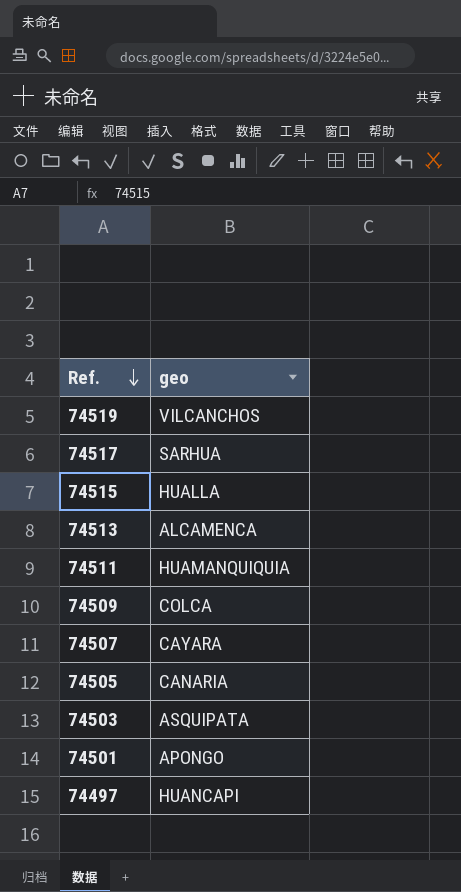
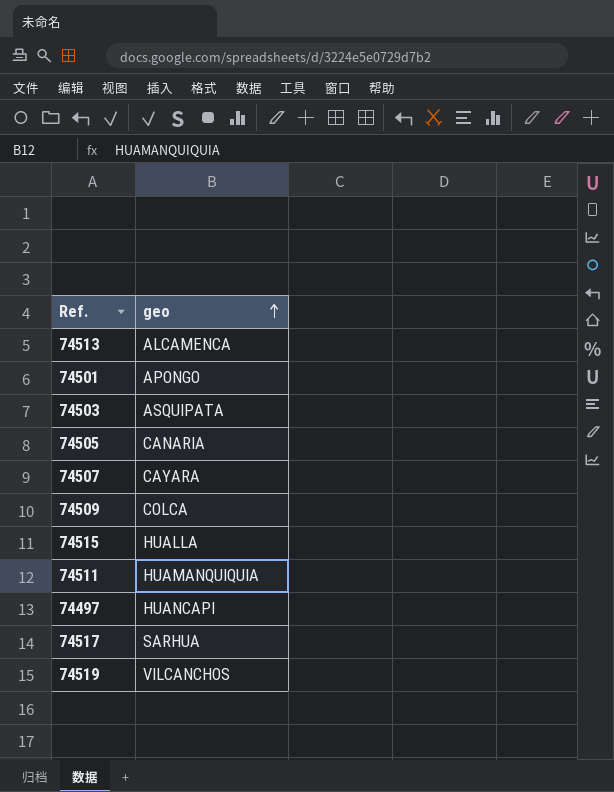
row order: Ref. descending -> geo ascending

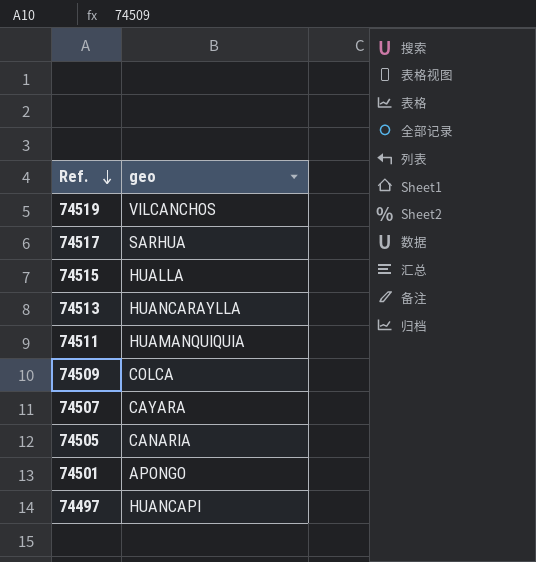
row order: geo ascending -> Ref. descending
row 74503: ASQUIPATA -> none
74513 | geo: ALCAMENCA -> HUANCARAYLLA

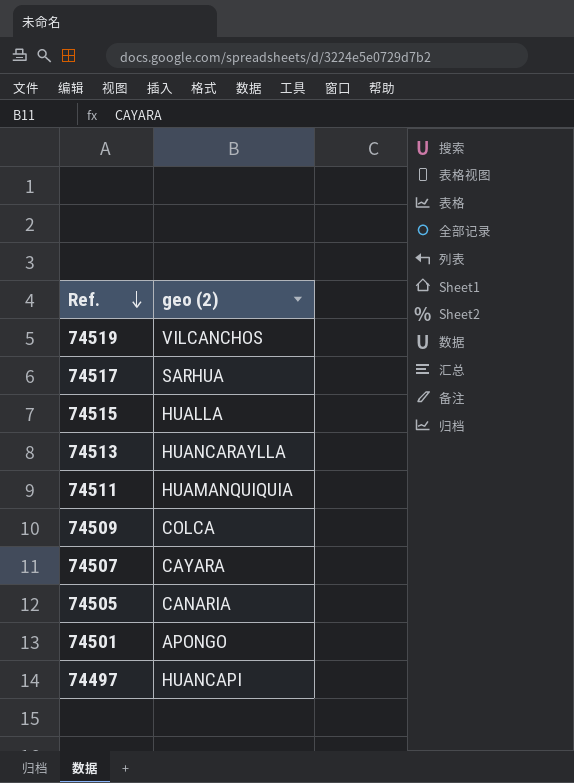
column name: geo -> geo (2)

